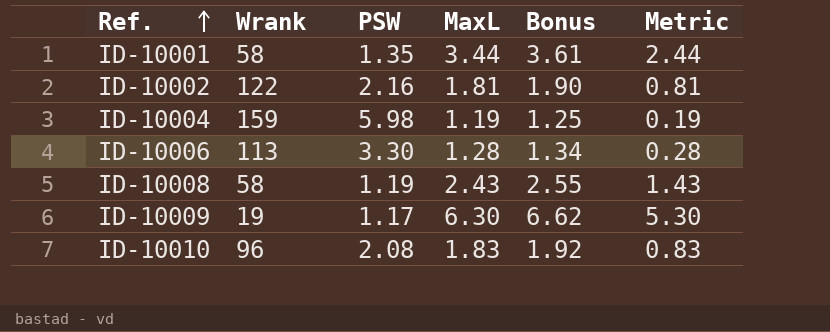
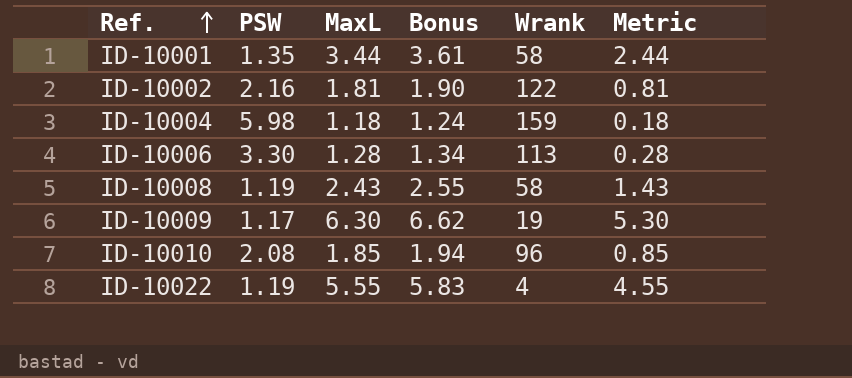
column Wrank | position: 2 -> 5
ID-10004 | MaxL: 1.19 -> 1.18
ID-10004 | Bonus: 1.25 -> 1.24
ID-10004 | Metric: 0.19 -> 0.18
ID-10010 | MaxL: 1.83 -> 1.85
ID-10010 | Bonus: 1.92 -> 1.94
ID-10010 | Metric: 0.83 -> 0.85
row ID-10022: none -> 1.19 | 5.55 | 5.83 | 4 | 4.55

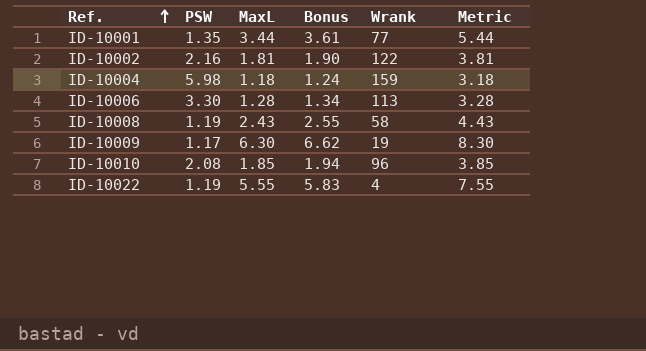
column Metric | formula: [MaxL] - 1 -> [MaxL] + 2
ID-10001 | Wrank: 58 -> 77

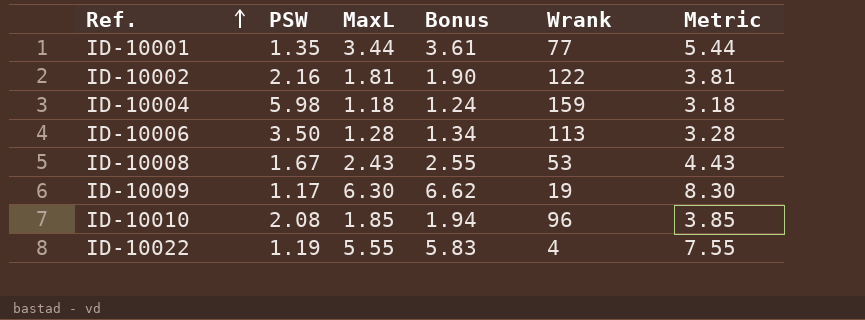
ID-10006 | PSW: 3.30 -> 3.50
ID-10008 | PSW: 1.19 -> 1.67
ID-10008 | Wrank: 58 -> 53

